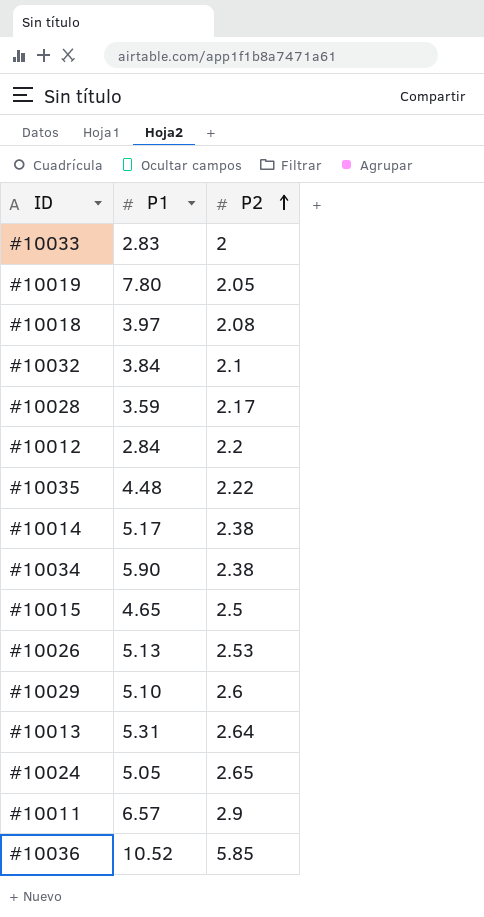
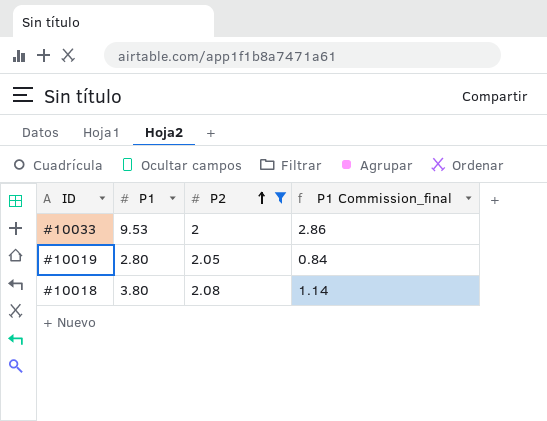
filter: none -> P2 <= 2.08
column P1 Commission_final | formula: none -> [P1] * 0.3
#10033 | P1: 2.83 -> 9.53
#10019 | P1: 7.80 -> 2.80
#10018 | P1: 3.97 -> 3.80

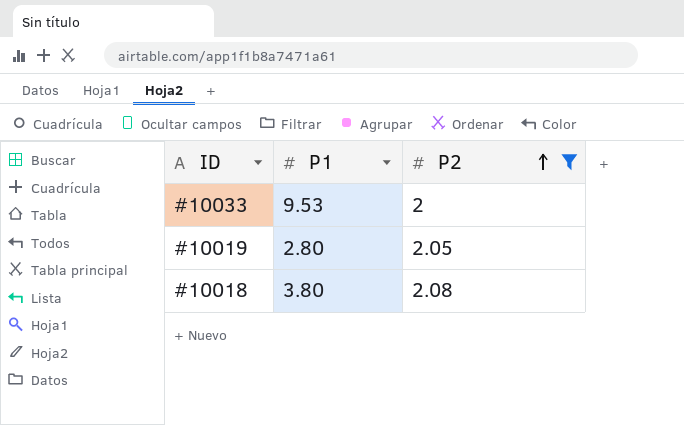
column P1 Commission_final | formula: [P1] * 0.3 -> none

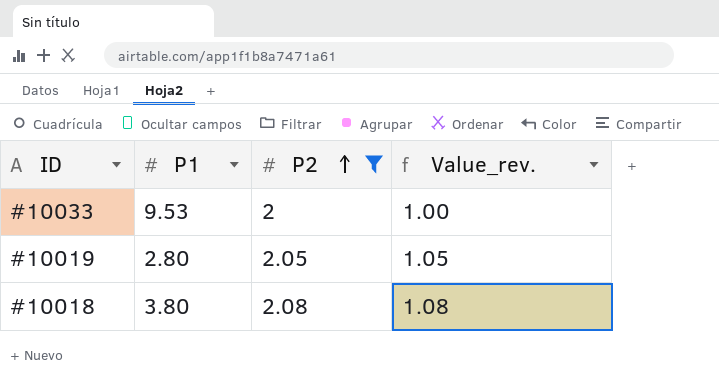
column Value_rev. | formula: none -> [P2] - 1

